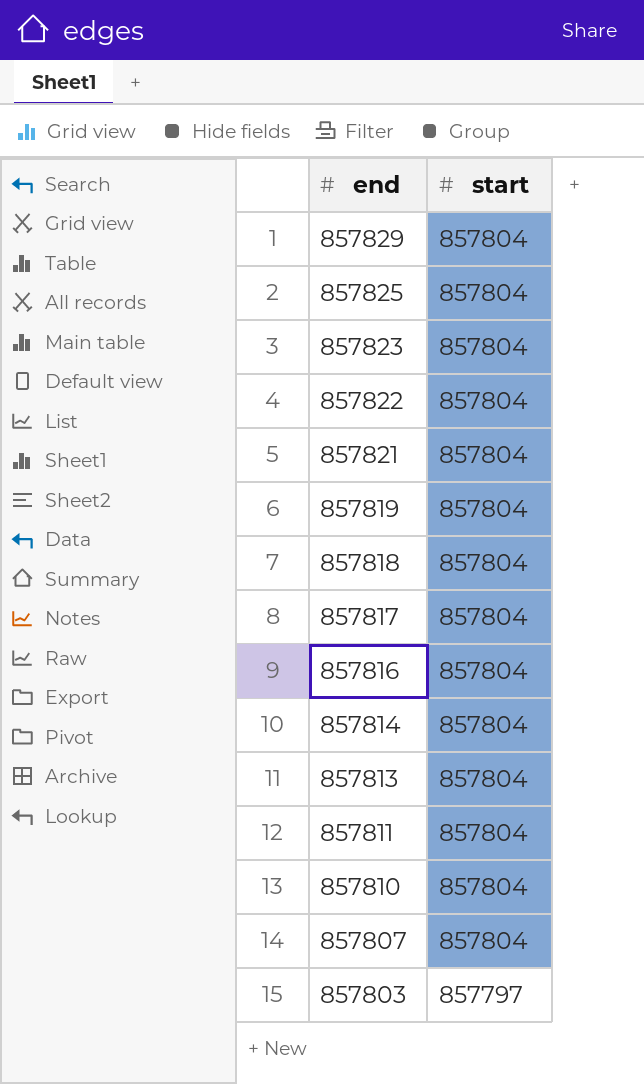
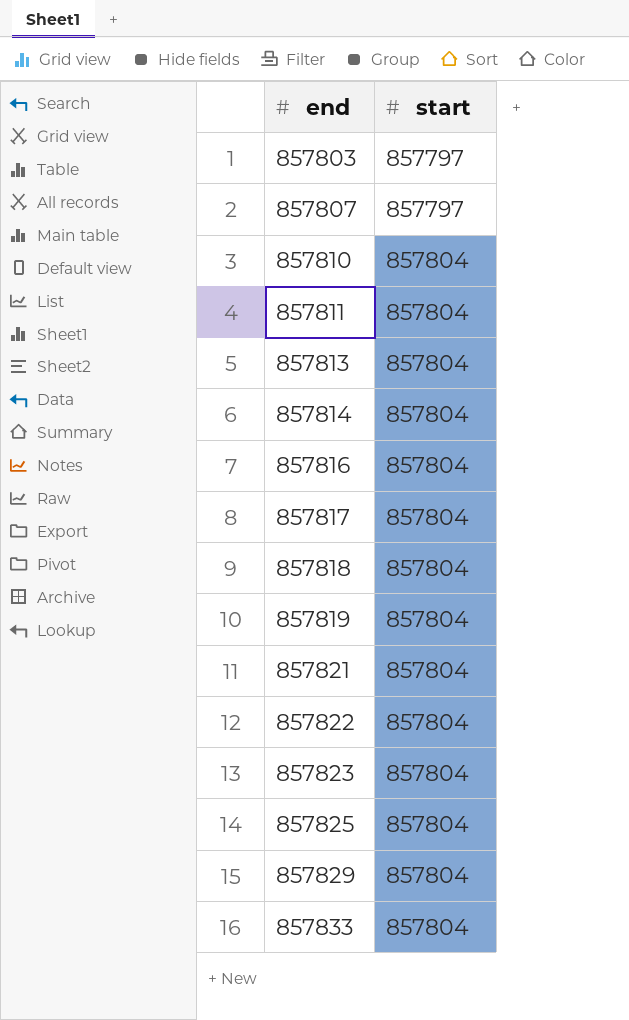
row order: end descending -> end ascending
857807 | start: 857804 -> 857797
row 857833: none -> 857804

